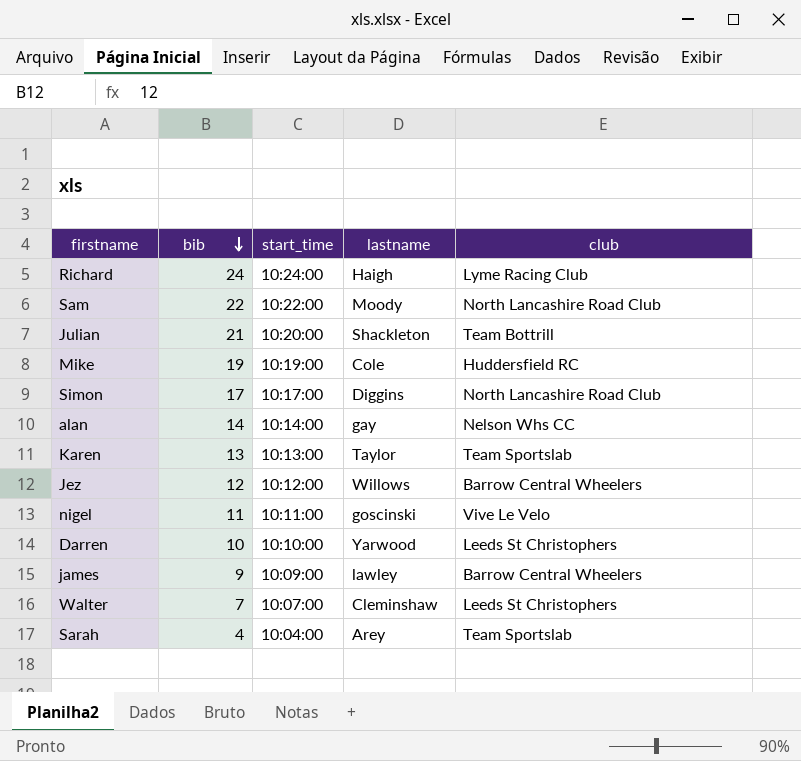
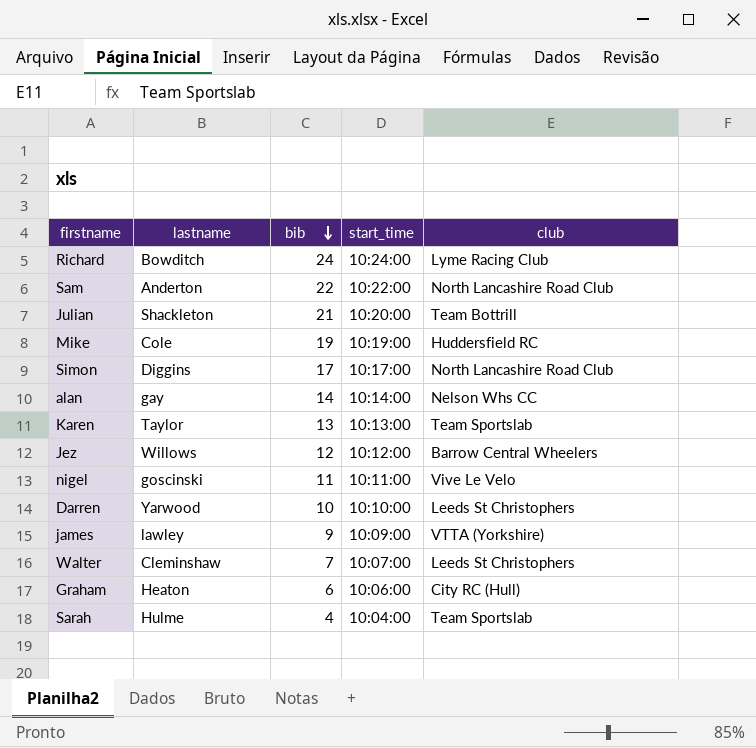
column lastname | position: 4 -> 2
Richard | lastname: Haigh -> Bowditch
Sam | lastname: Moody -> Anderton
james | club: Barrow Central Wheelers -> VTTA (Yorkshire)
row Graham: none -> Heaton | 6 | 10:06:00 | City RC (Hull)
Sarah | lastname: Arey -> Hulme

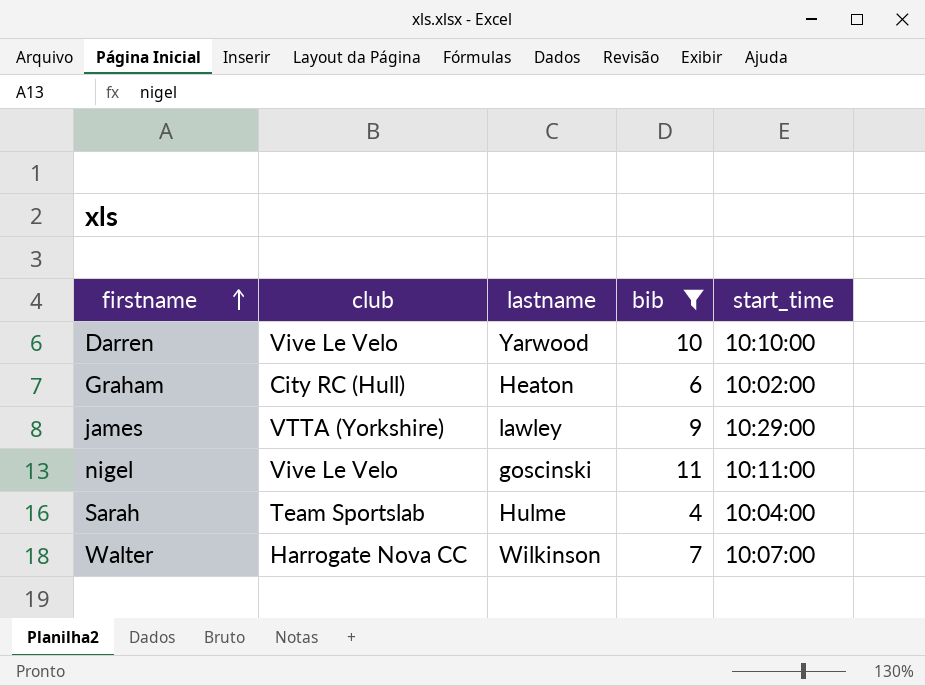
filter: none -> bib <= 11
row order: bib descending -> firstname ascending
column club | position: 5 -> 2
Darren | club: Leeds St Christophers -> Vive Le Velo
Graham | start_time: 10:06:00 -> 10:02:00
james | start_time: 10:09:00 -> 10:29:00
Walter | club: Leeds St Christophers -> Harrogate Nova CC
Walter | lastname: Cleminshaw -> Wilkinson

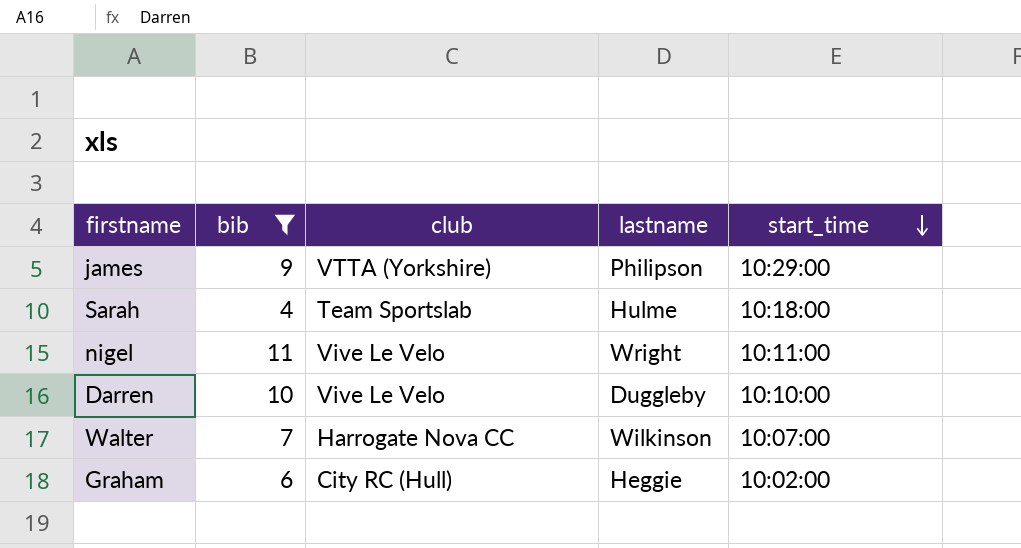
row order: firstname ascending -> start_time descending
column bib | position: 4 -> 2
james | lastname: lawley -> Philipson
Sarah | start_time: 10:04:00 -> 10:18:00
nigel | lastname: goscinski -> Wright
Darren | lastname: Yarwood -> Duggleby
Graham | lastname: Heaton -> Heggie

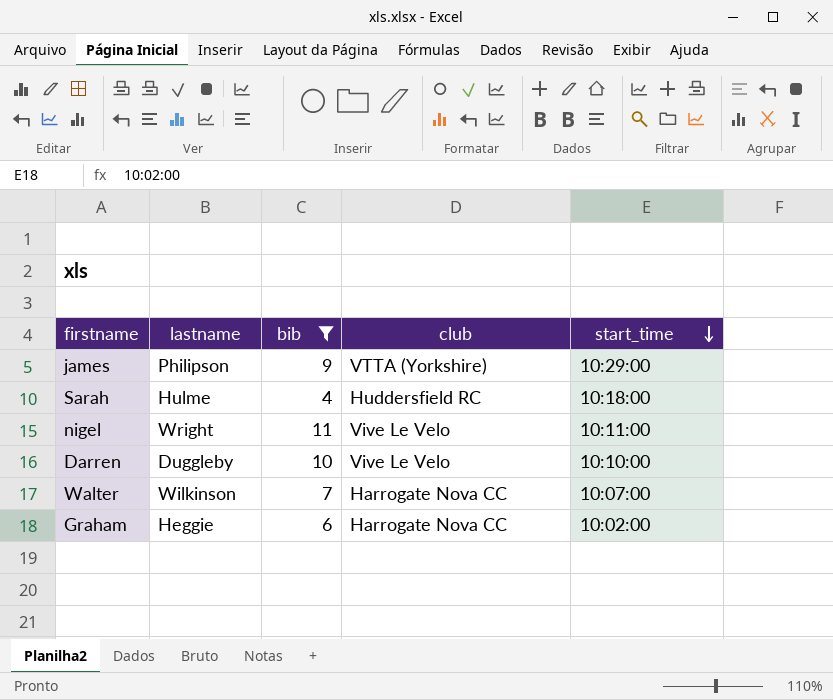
column lastname | position: 4 -> 2
Sarah | club: Team Sportslab -> Huddersfield RC
Graham | club: City RC (Hull) -> Harrogate Nova CC

